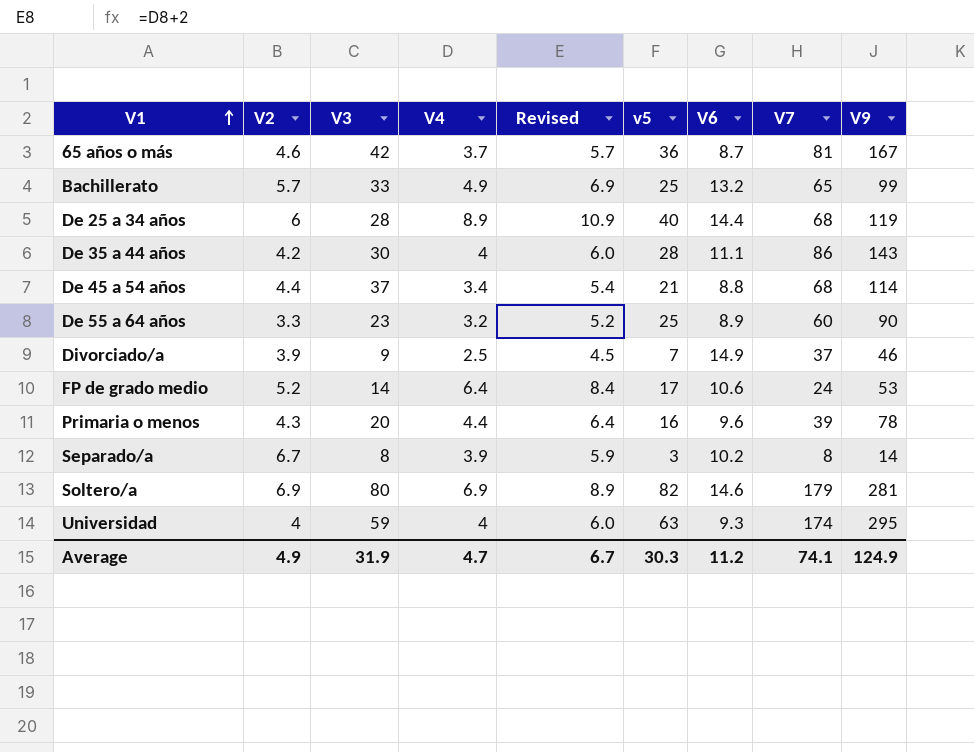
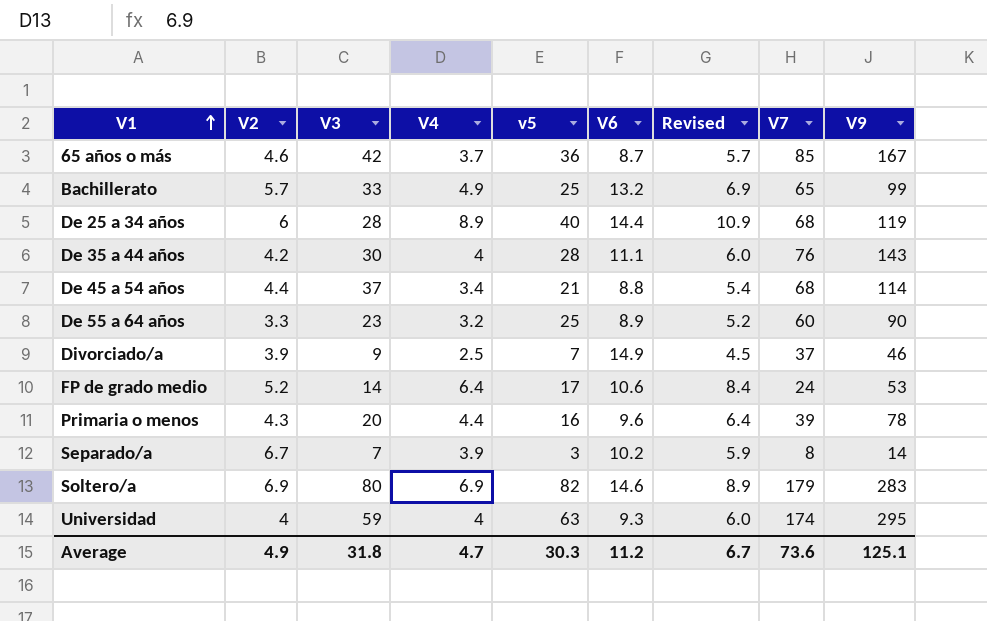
column Revised | position: 5 -> 7
65 años o más | V7: 81 -> 85
De 35 a 44 años | V7: 86 -> 76
Separado/a | V3: 8 -> 7
Soltero/a | V9: 281 -> 283
Average | V3: 31.9 -> 31.8
Average | V7: 74.1 -> 73.6
Average | V9: 124.9 -> 125.1

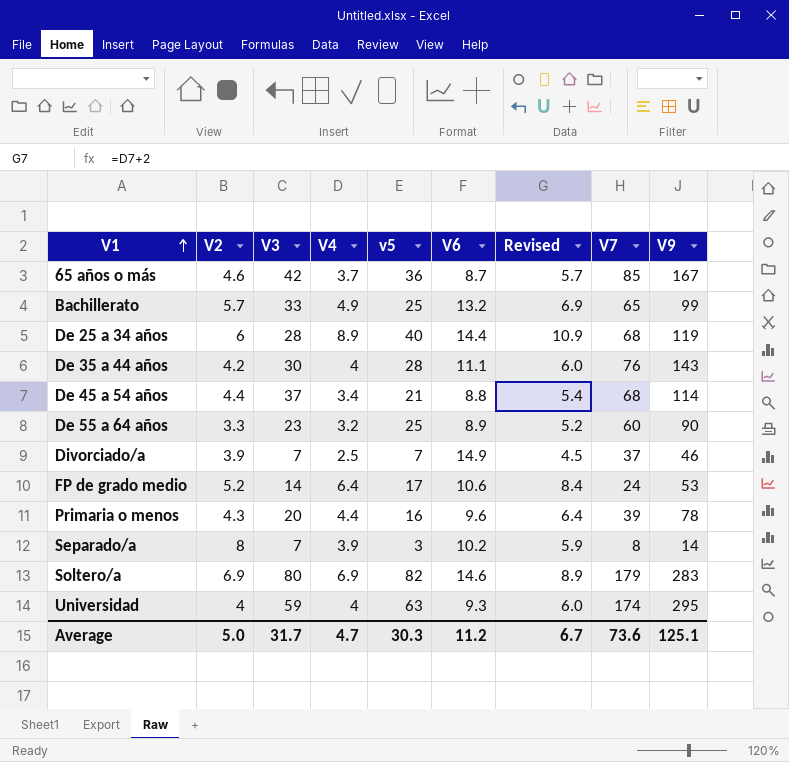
Divorciado/a | V3: 9 -> 7
Separado/a | V2: 6.7 -> 8
Average | V2: 4.9 -> 5.0
Average | V3: 31.8 -> 31.7

